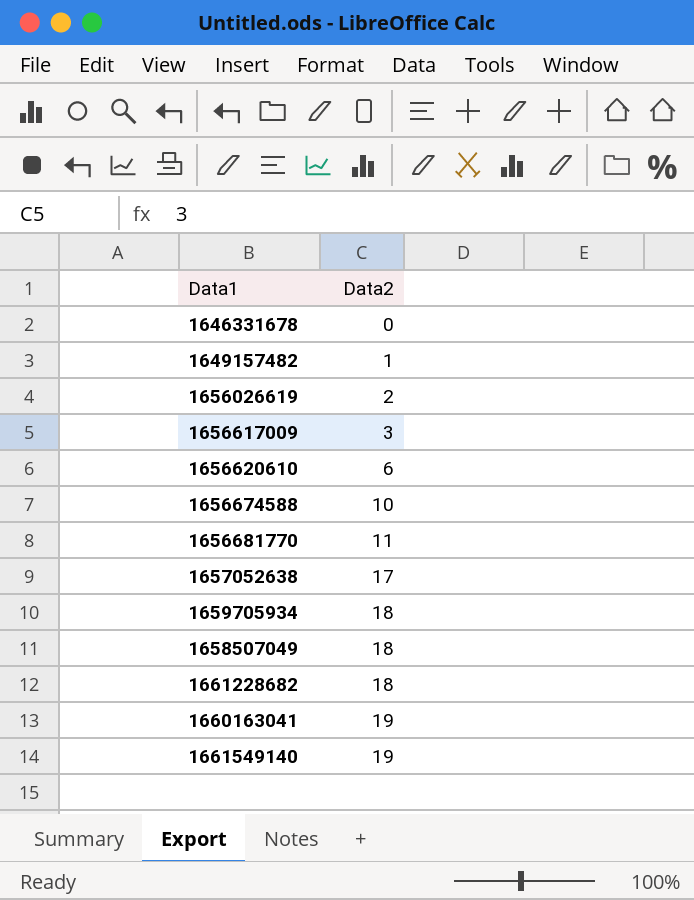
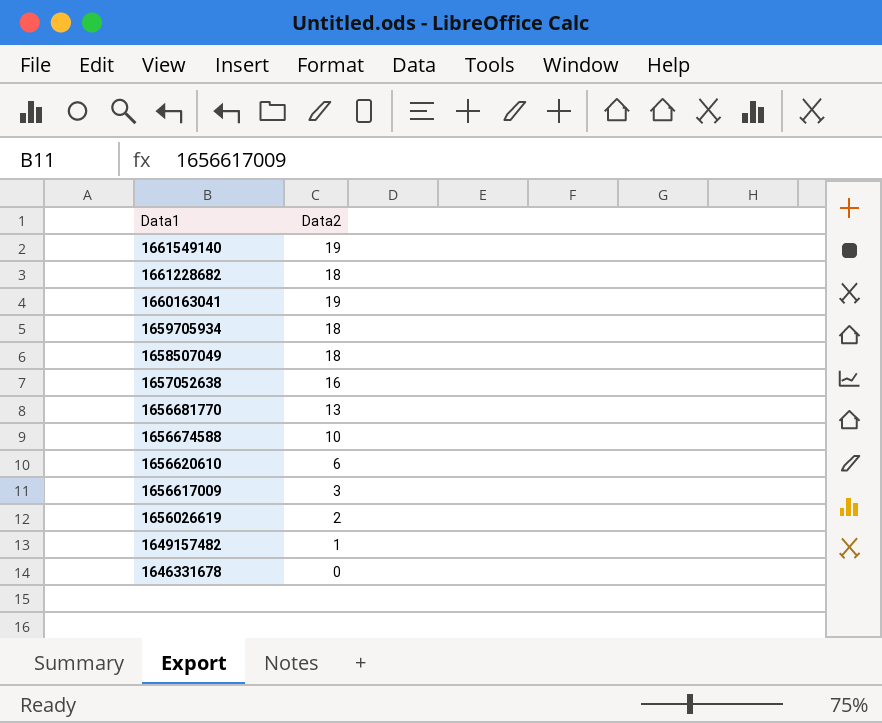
row order: Data2 ascending -> Data1 descending
1657052638 | Data2: 17 -> 16
1656681770 | Data2: 11 -> 13

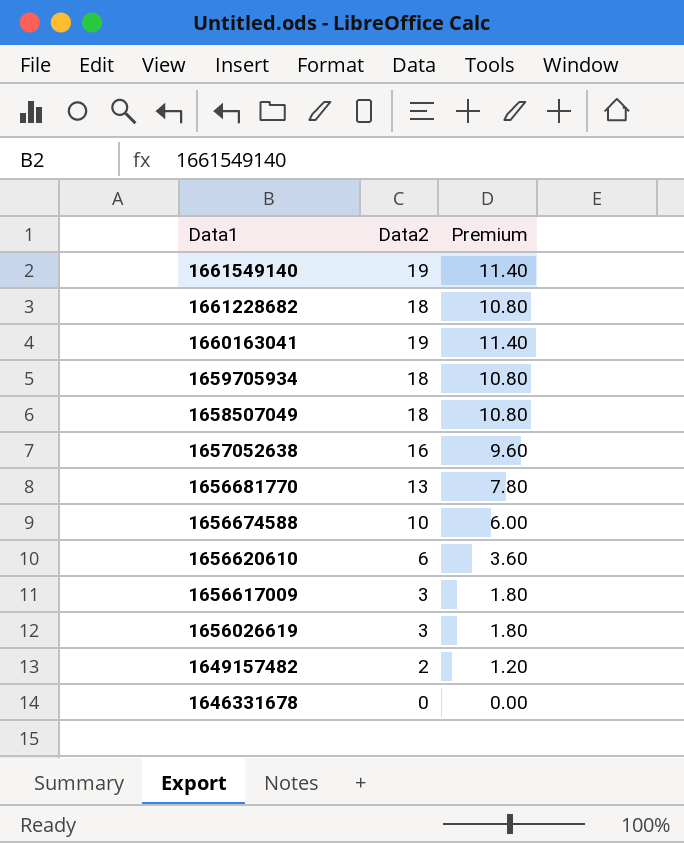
column Premium | formula: none -> [Data2] * 0.6
1656026619 | Data2: 2 -> 3
1649157482 | Data2: 1 -> 2

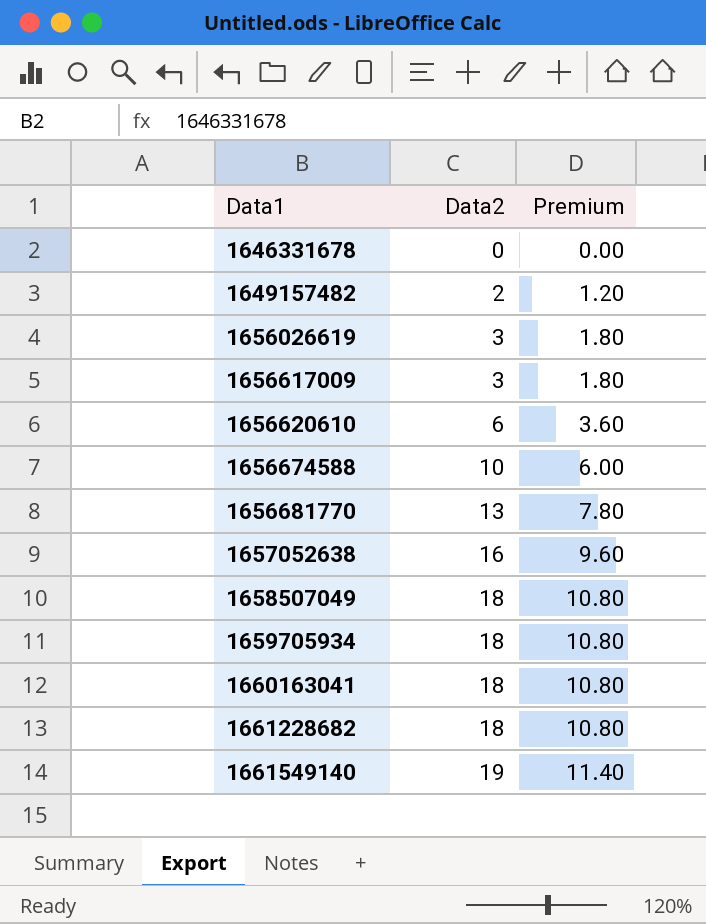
row order: Data1 descending -> Data1 ascending
1660163041 | Data2: 19 -> 18
1660163041 | Premium: 11.40 -> 10.80

